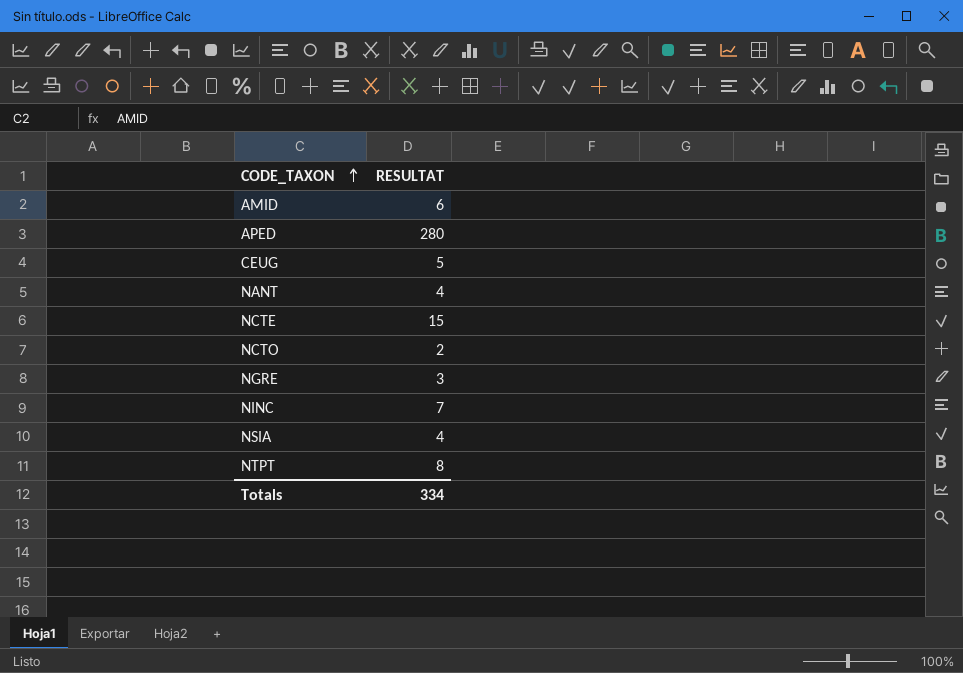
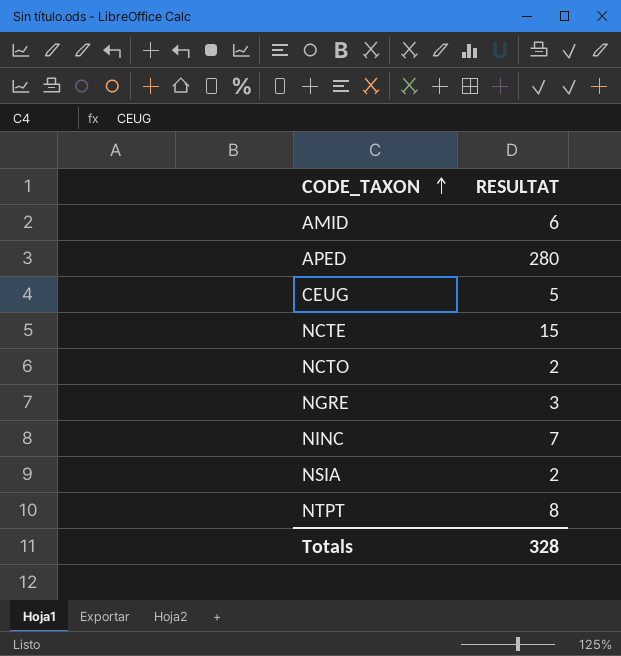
row NANT: 4 -> none
NSIA | RESULTAT: 4 -> 2
Totals | RESULTAT: 334 -> 328

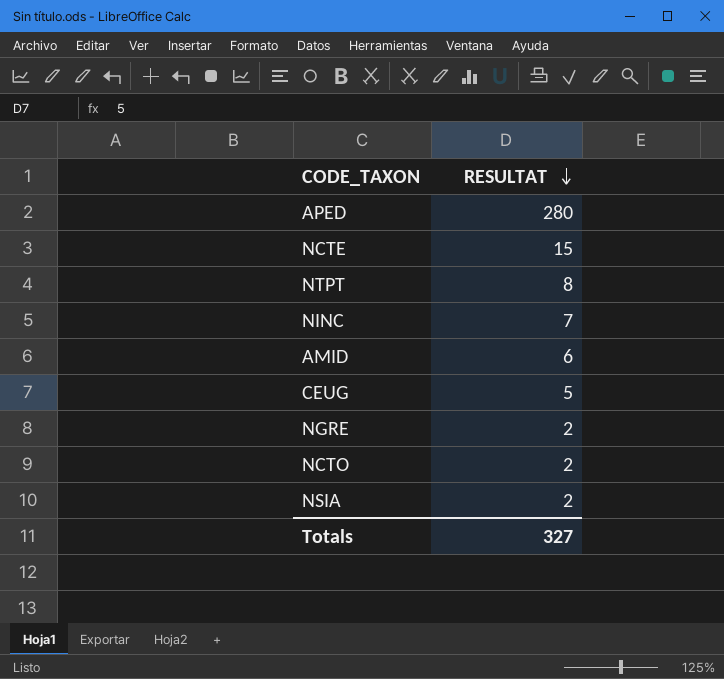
row order: CODE_TAXON ascending -> RESULTAT descending
NGRE | RESULTAT: 3 -> 2
Totals | RESULTAT: 328 -> 327

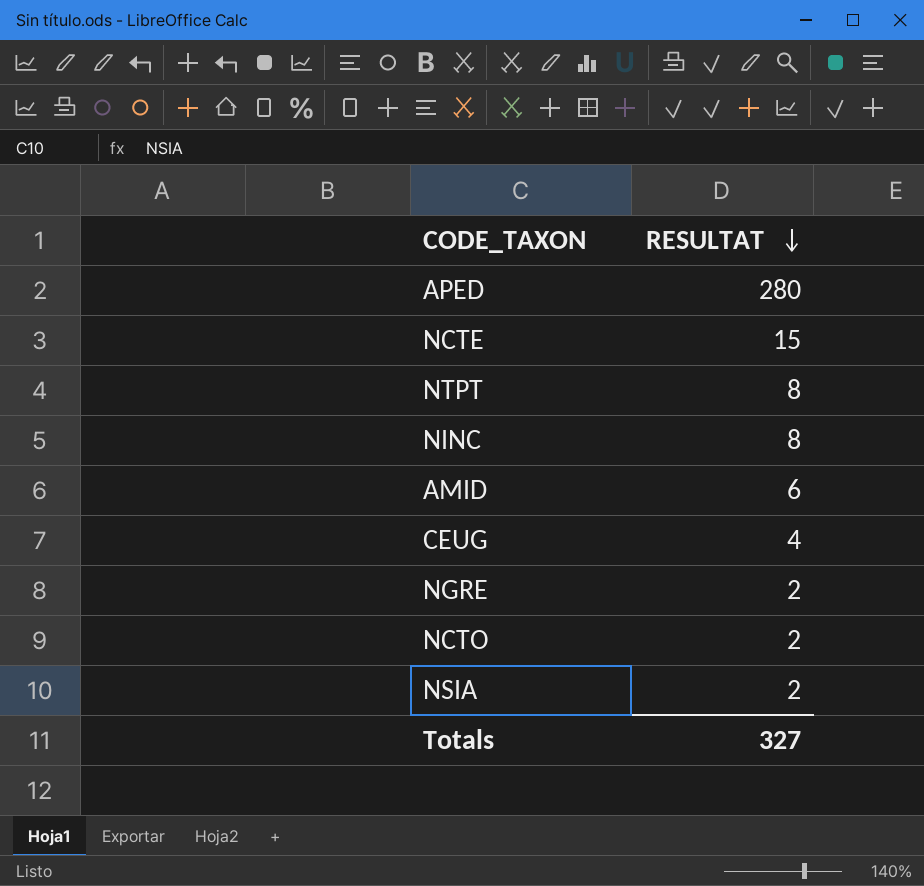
NINC | RESULTAT: 7 -> 8
CEUG | RESULTAT: 5 -> 4

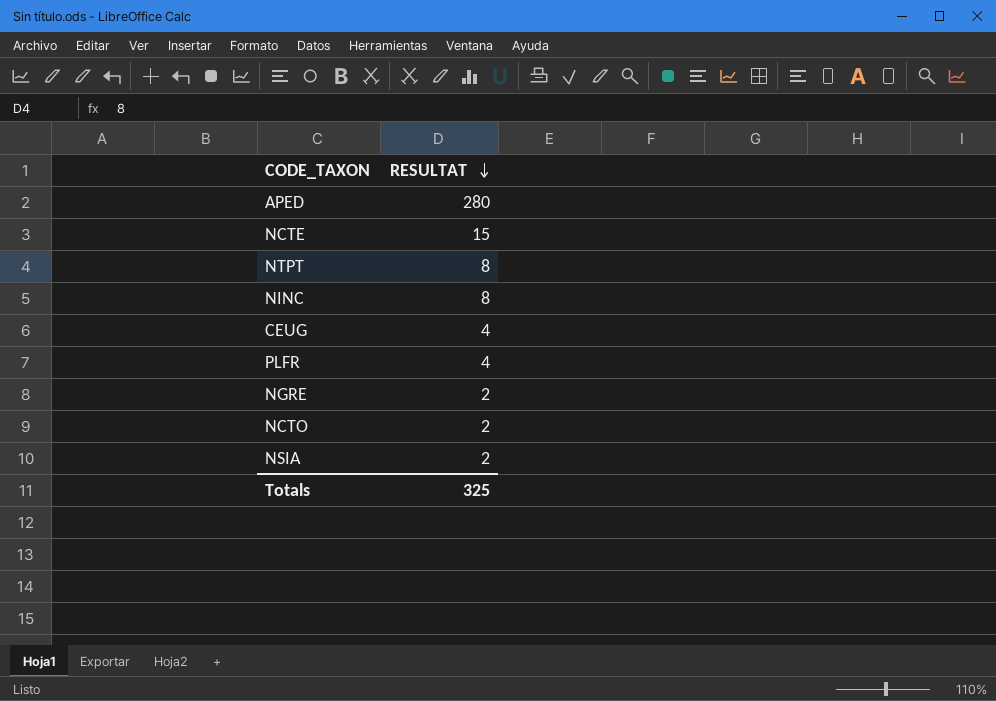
row AMID: 6 -> none
row PLFR: none -> 4
Totals | RESULTAT: 327 -> 325

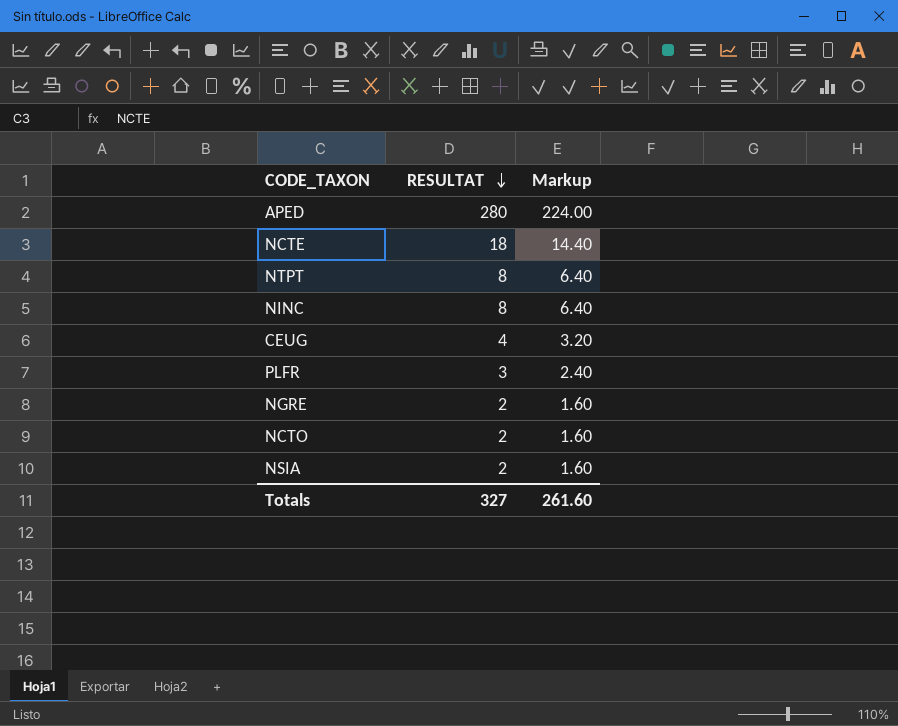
column Markup | formula: none -> [RESULTAT] * 0.8
NCTE | RESULTAT: 15 -> 18
PLFR | RESULTAT: 4 -> 3
Totals | RESULTAT: 325 -> 327

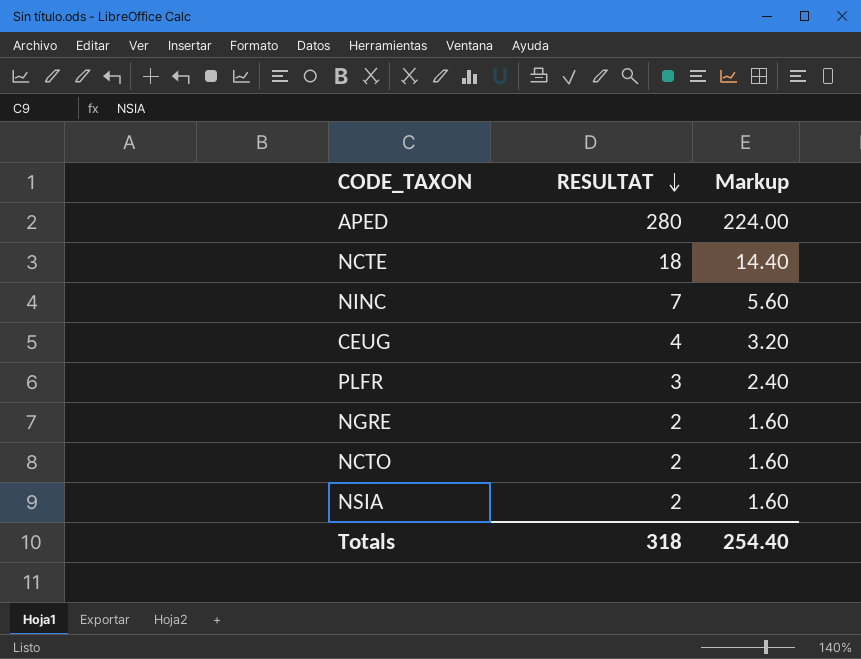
row NTPT: 8 | 6.40 -> none
NINC | RESULTAT: 8 -> 7
NINC | Markup: 6.40 -> 5.60
Totals | RESULTAT: 327 -> 318
Totals | Markup: 261.60 -> 254.40

